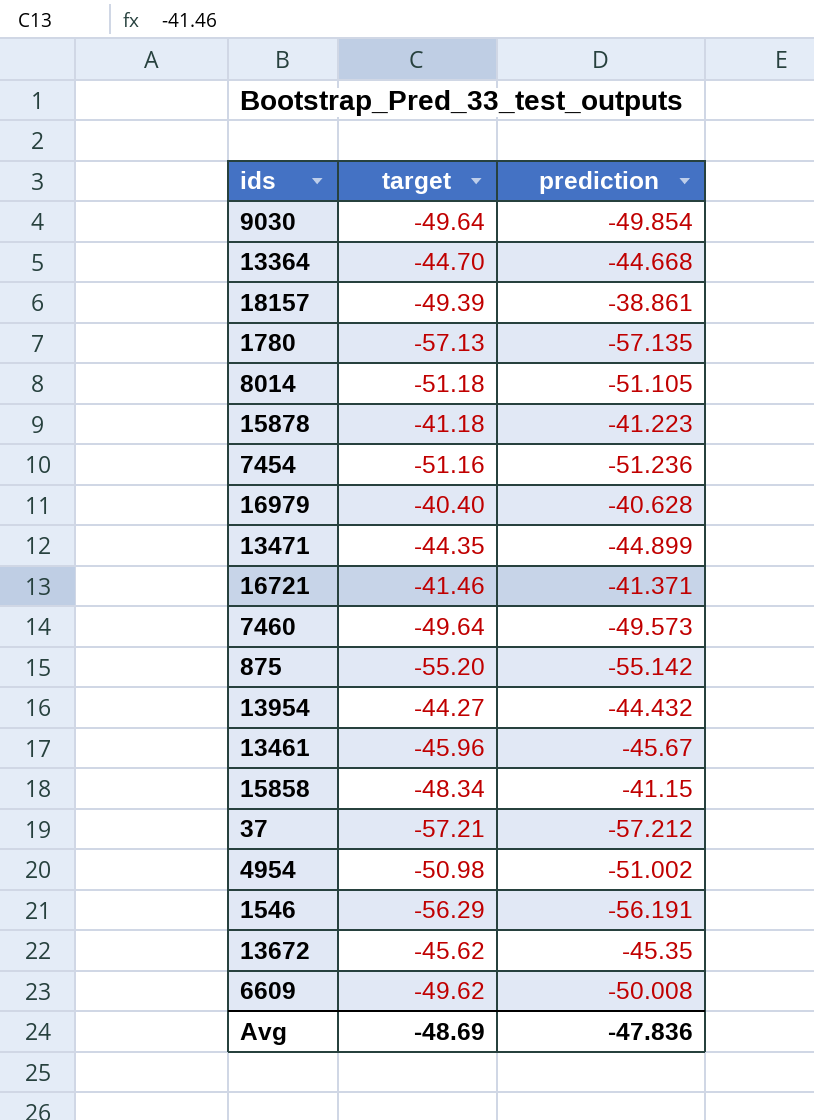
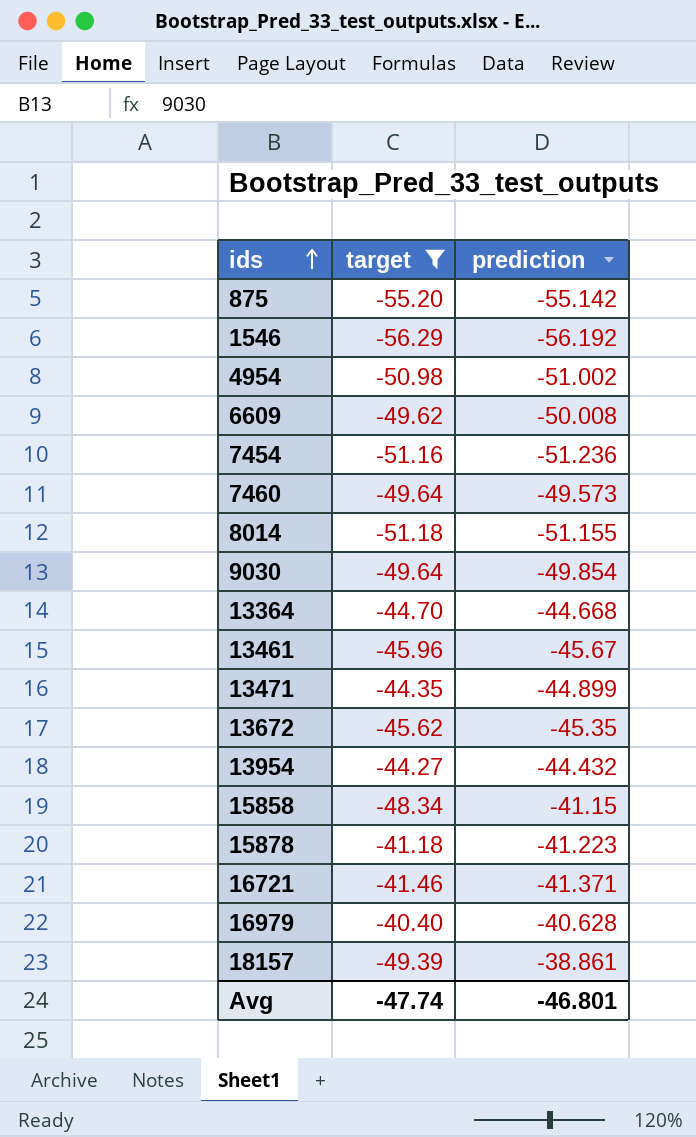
filter: none -> target >= -56.29
row order: none -> ids ascending
1546 | prediction: -56.191 -> -56.192
8014 | prediction: -51.105 -> -51.155
Avg | target: -48.69 -> -47.74
Avg | prediction: -47.836 -> -46.801

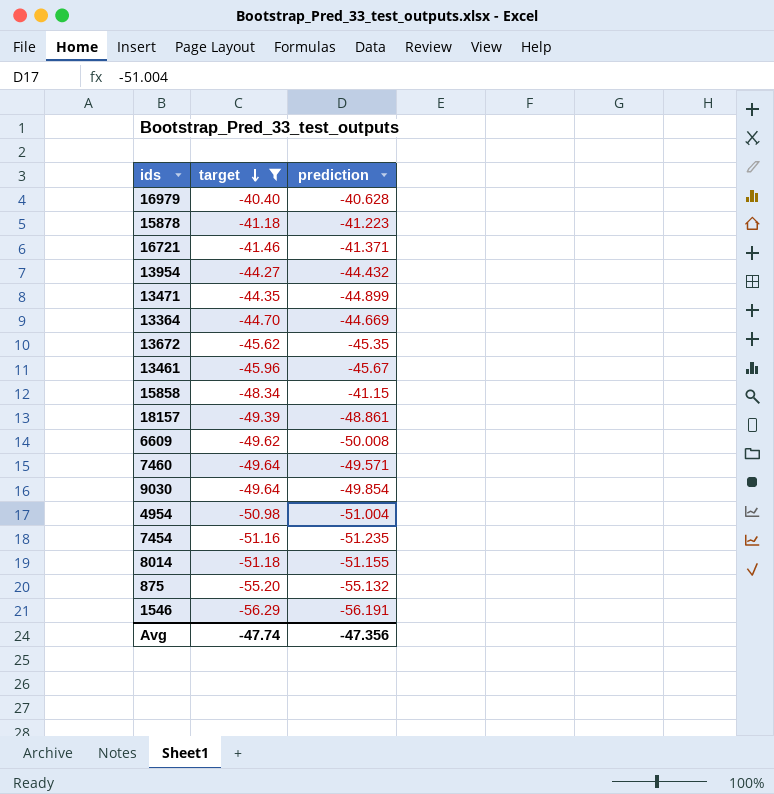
row order: ids ascending -> target descending
13364 | prediction: -44.668 -> -44.669
18157 | prediction: -38.861 -> -48.861
7460 | prediction: -49.573 -> -49.571
4954 | prediction: -51.002 -> -51.004
7454 | prediction: -51.236 -> -51.235
875 | prediction: -55.142 -> -55.132
1546 | prediction: -56.192 -> -56.191
Avg | prediction: -46.801 -> -47.356

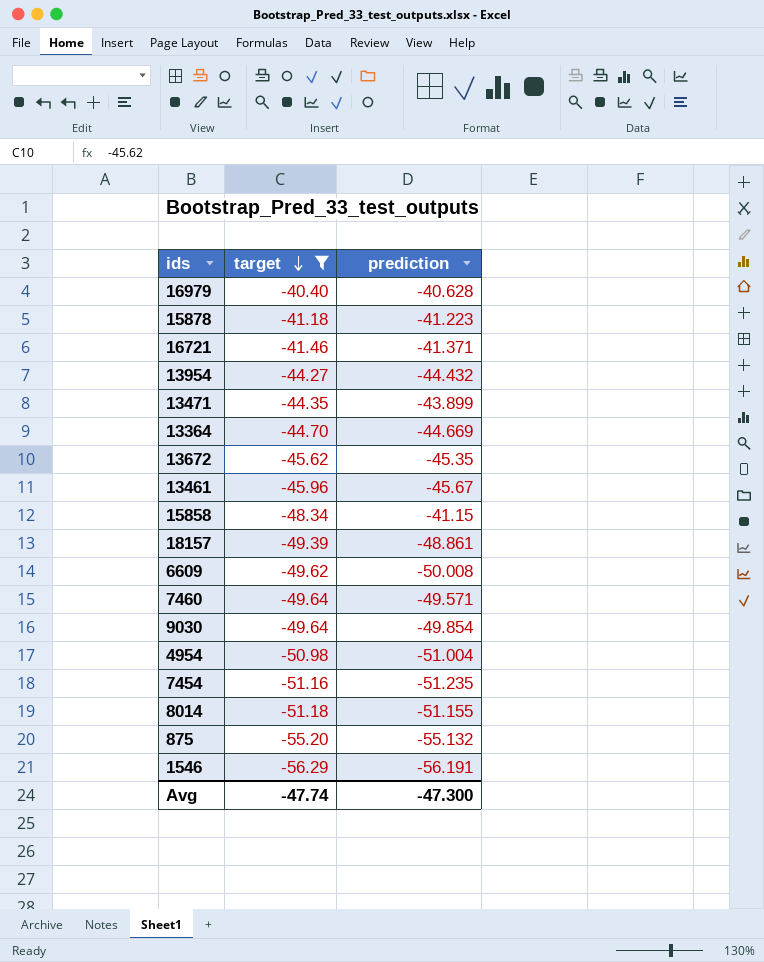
13471 | prediction: -44.899 -> -43.899
Avg | prediction: -47.356 -> -47.300

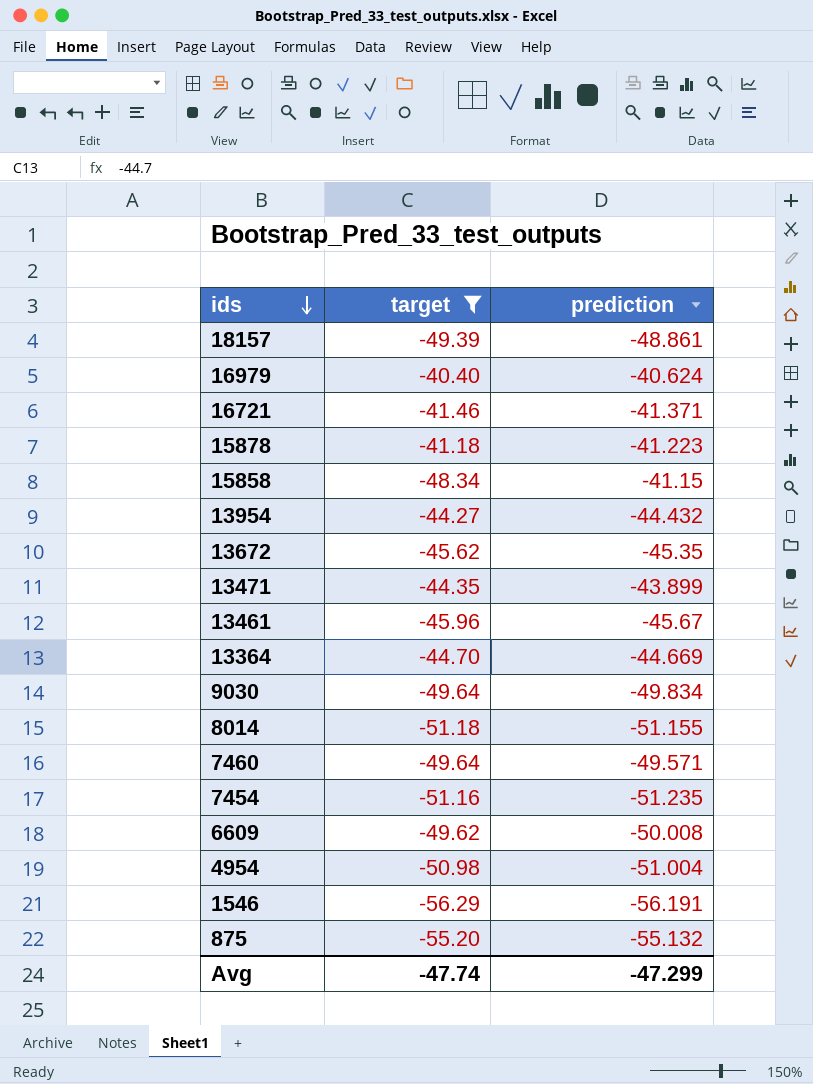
row order: target descending -> ids descending
16979 | prediction: -40.628 -> -40.624
9030 | prediction: -49.854 -> -49.834
Avg | prediction: -47.300 -> -47.299

